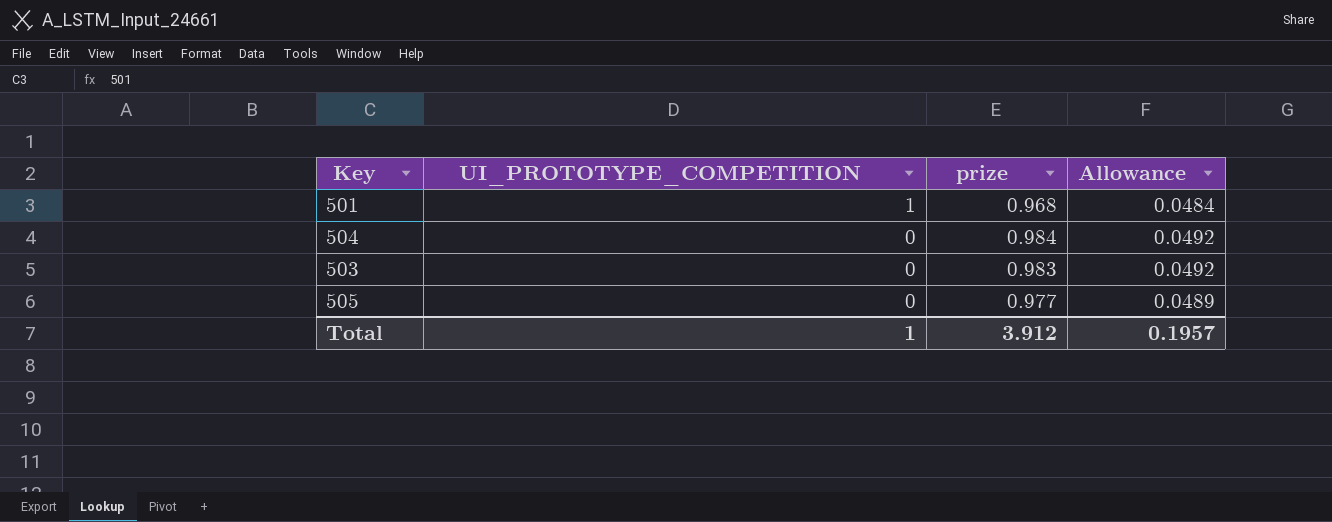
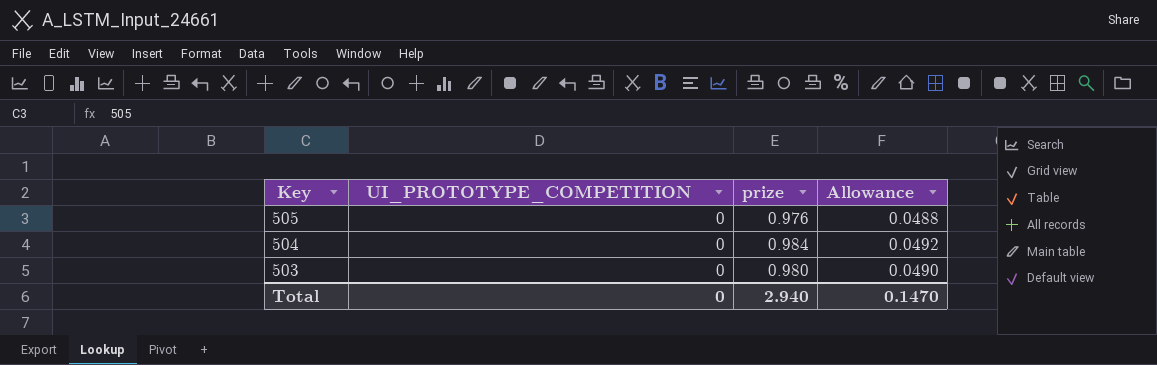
row order: UI_PROTOTYPE_COMPETITION descending -> Key descending
row 501: 1 | 0.968 | 0.0484 -> none
505 | prize: 0.977 -> 0.976
505 | Allowance: 0.0489 -> 0.0488
503 | prize: 0.983 -> 0.980
503 | Allowance: 0.0492 -> 0.0490
Total | UI_PROTOTYPE_COMPETITION: 1 -> 0
Total | prize: 3.912 -> 2.940
Total | Allowance: 0.1957 -> 0.1470

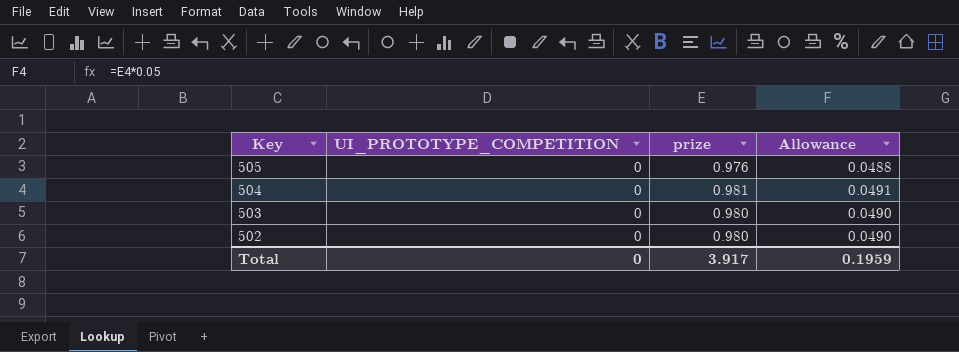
504 | prize: 0.984 -> 0.981
504 | Allowance: 0.0492 -> 0.0491
row 502: none -> 0 | 0.980 | 0.0490
Total | prize: 2.940 -> 3.917
Total | Allowance: 0.1470 -> 0.1959

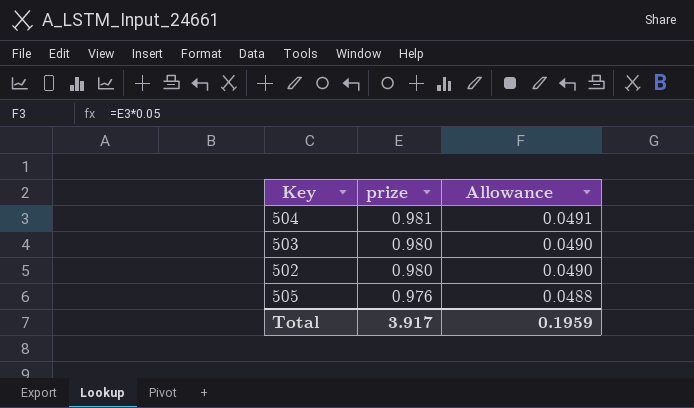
row order: Key descending -> prize descending
column UI_PROTOTYPE_COMPETITION | position: 2 -> none

